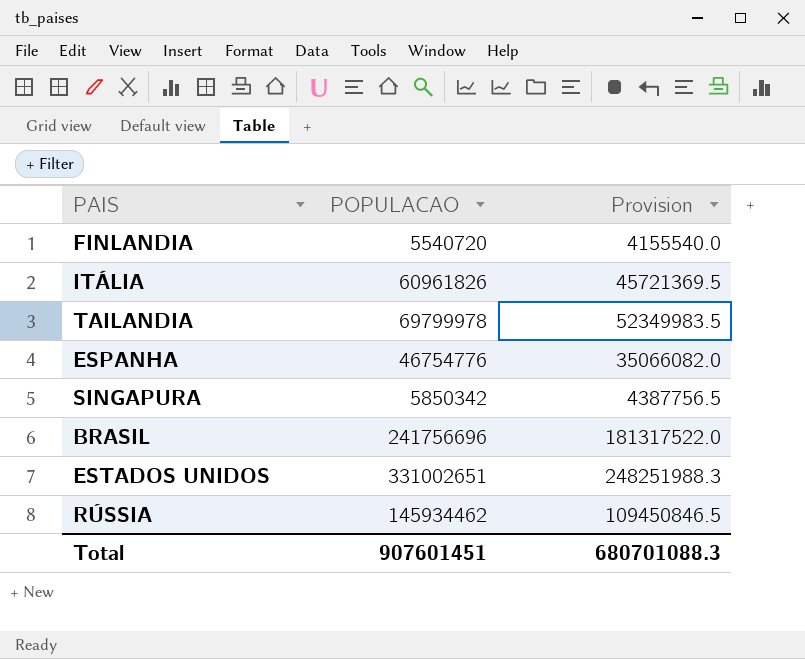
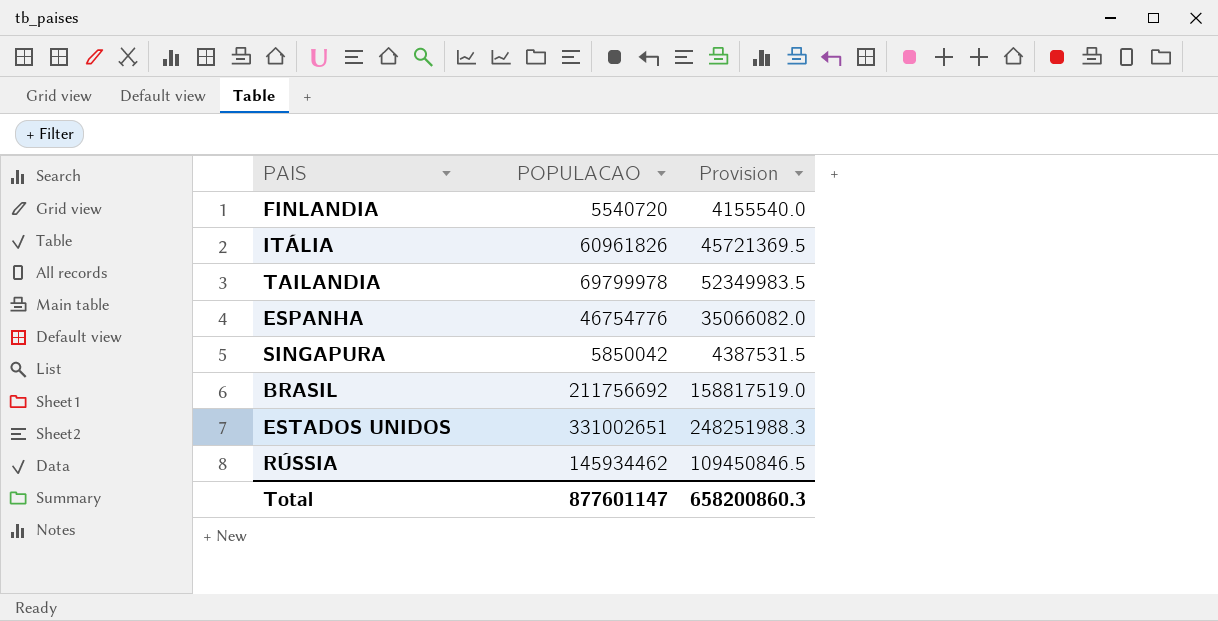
SINGAPURA | POPULACAO: 5850342 -> 5850042
SINGAPURA | Provision: 4387756.5 -> 4387531.5
BRASIL | POPULACAO: 241756696 -> 211756692
BRASIL | Provision: 181317522.0 -> 158817519.0
Total | POPULACAO: 907601451 -> 877601147
Total | Provision: 680701088.3 -> 658200860.3

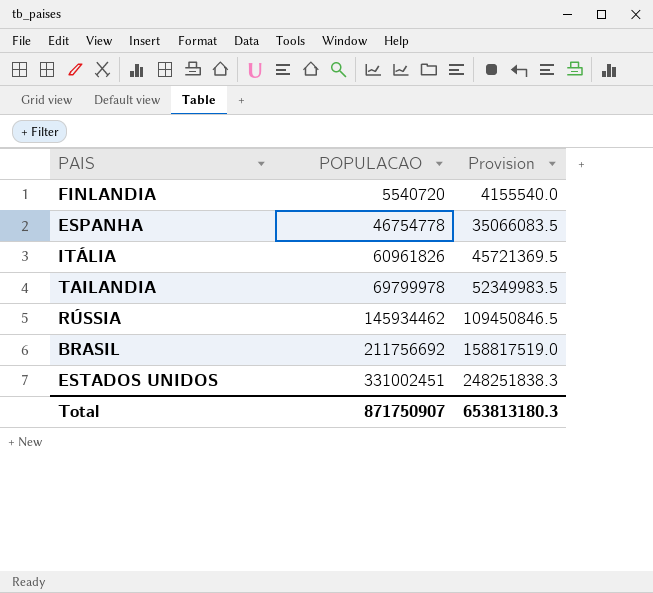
row order: none -> POPULACAO ascending
row SINGAPURA: 5850042 | 4387531.5 -> none
ESPANHA | POPULACAO: 46754776 -> 46754778
ESPANHA | Provision: 35066082.0 -> 35066083.5
ESTADOS UNIDOS | POPULACAO: 331002651 -> 331002451
ESTADOS UNIDOS | Provision: 248251988.3 -> 248251838.3
Total | POPULACAO: 877601147 -> 871750907
Total | Provision: 658200860.3 -> 653813180.3

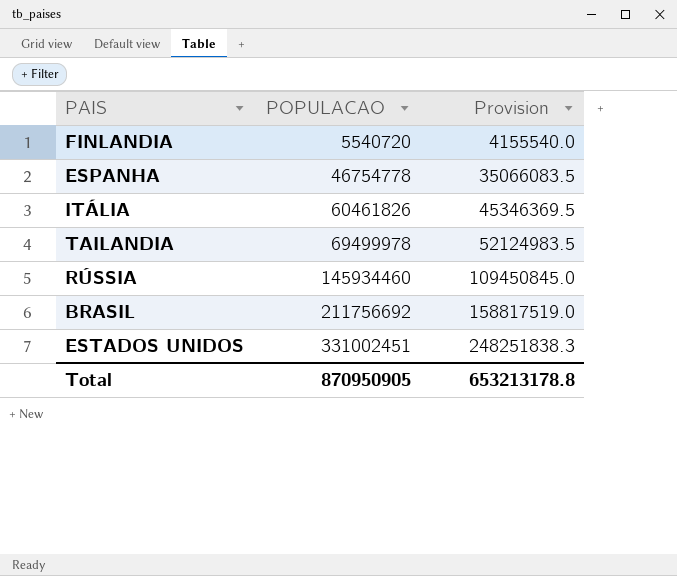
ITÁLIA | POPULACAO: 60961826 -> 60461826
ITÁLIA | Provision: 45721369.5 -> 45346369.5
TAILANDIA | POPULACAO: 69799978 -> 69499978
TAILANDIA | Provision: 52349983.5 -> 52124983.5
RÚSSIA | POPULACAO: 145934462 -> 145934460
RÚSSIA | Provision: 109450846.5 -> 109450845.0
Total | POPULACAO: 871750907 -> 870950905
Total | Provision: 653813180.3 -> 653213178.8

